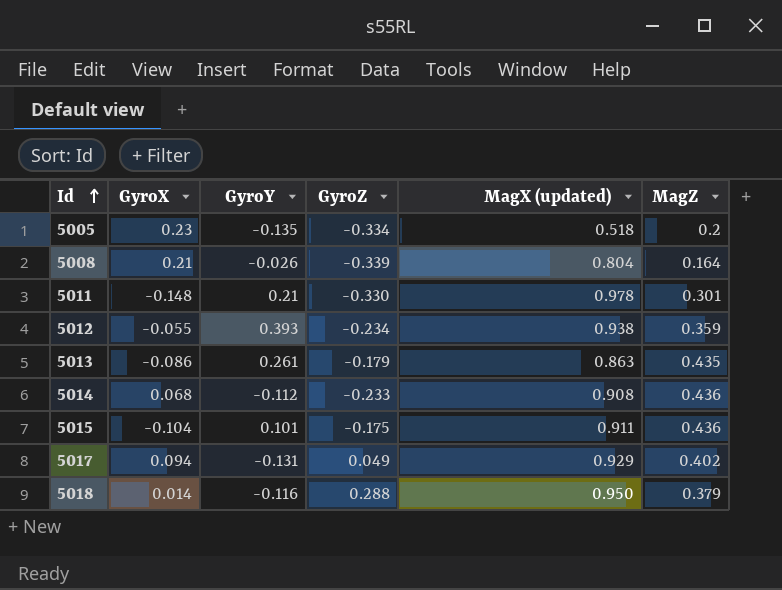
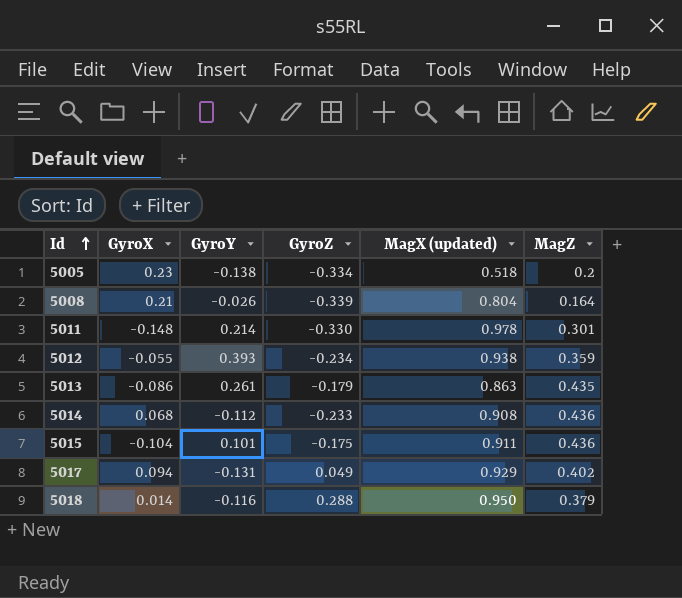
5005 | GyroY: -0.135 -> -0.138
5011 | GyroY: 0.21 -> 0.214

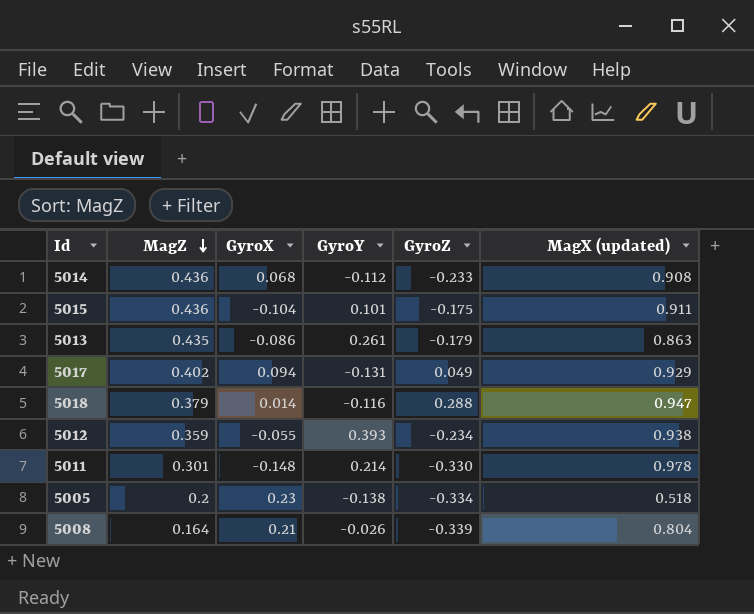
row order: Id ascending -> MagZ descending
column MagZ | position: 6 -> 2
5018 | MagX (updated): 0.950 -> 0.947

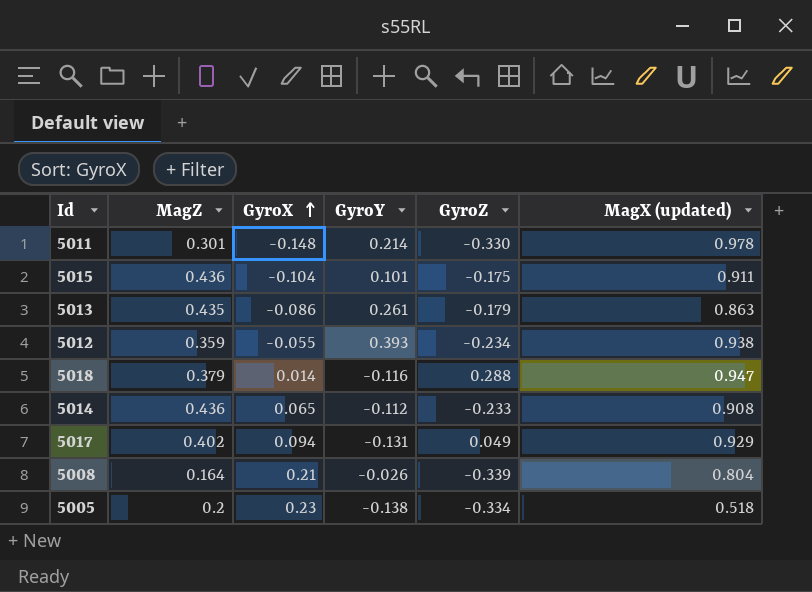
row order: MagZ descending -> GyroX ascending
5014 | GyroX: 0.068 -> 0.065

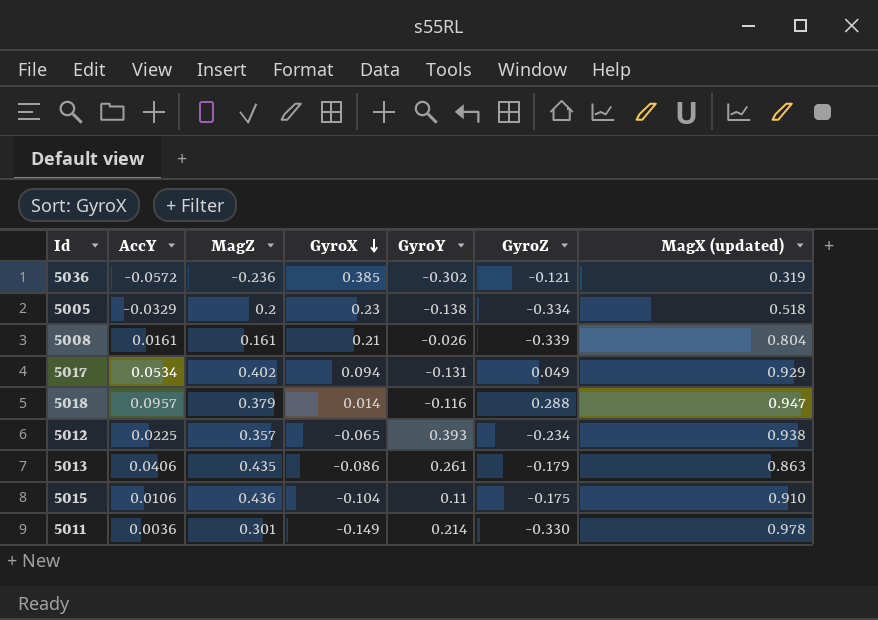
row order: GyroX ascending -> GyroX descending
column AccY | position: none -> 2
row 5014: 0.436 | 0.065 | -0.112 | -0.233 | 0.908 -> none
row 5036: none -> -0.0572 | -0.236 | 0.385 | -0.302 | -0.121 | 0.319
5008 | MagZ: 0.164 -> 0.161
5012 | MagZ: 0.359 -> 0.357
5012 | GyroX: -0.055 -> -0.065
5015 | GyroY: 0.101 -> 0.11
5015 | MagX (updated): 0.911 -> 0.910
5011 | GyroX: -0.148 -> -0.149

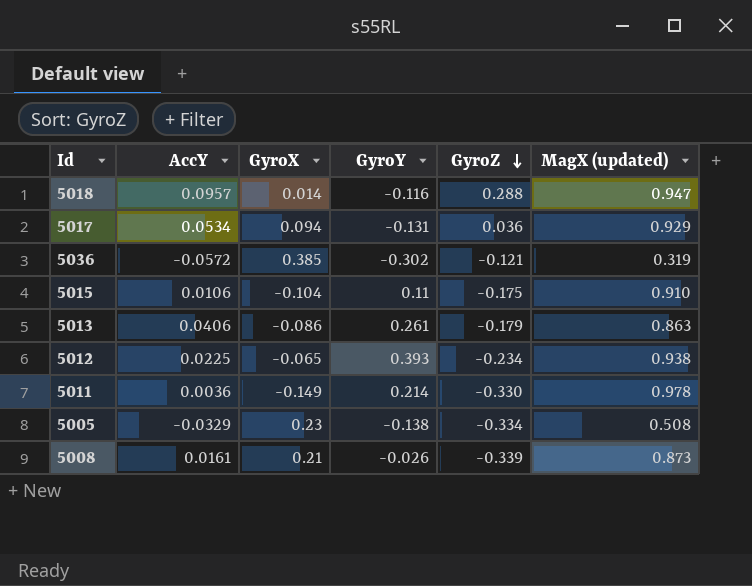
row order: GyroX descending -> GyroZ descending
column MagZ | position: 3 -> none
5017 | GyroZ: 0.049 -> 0.036
5005 | MagX (updated): 0.518 -> 0.508
5008 | MagX (updated): 0.804 -> 0.873

